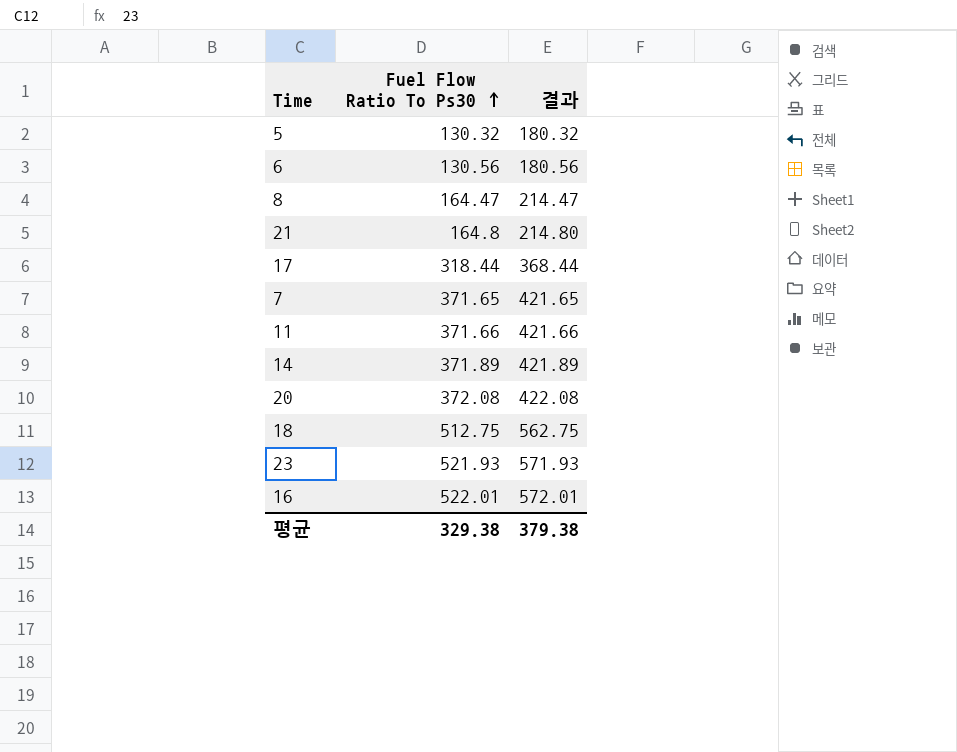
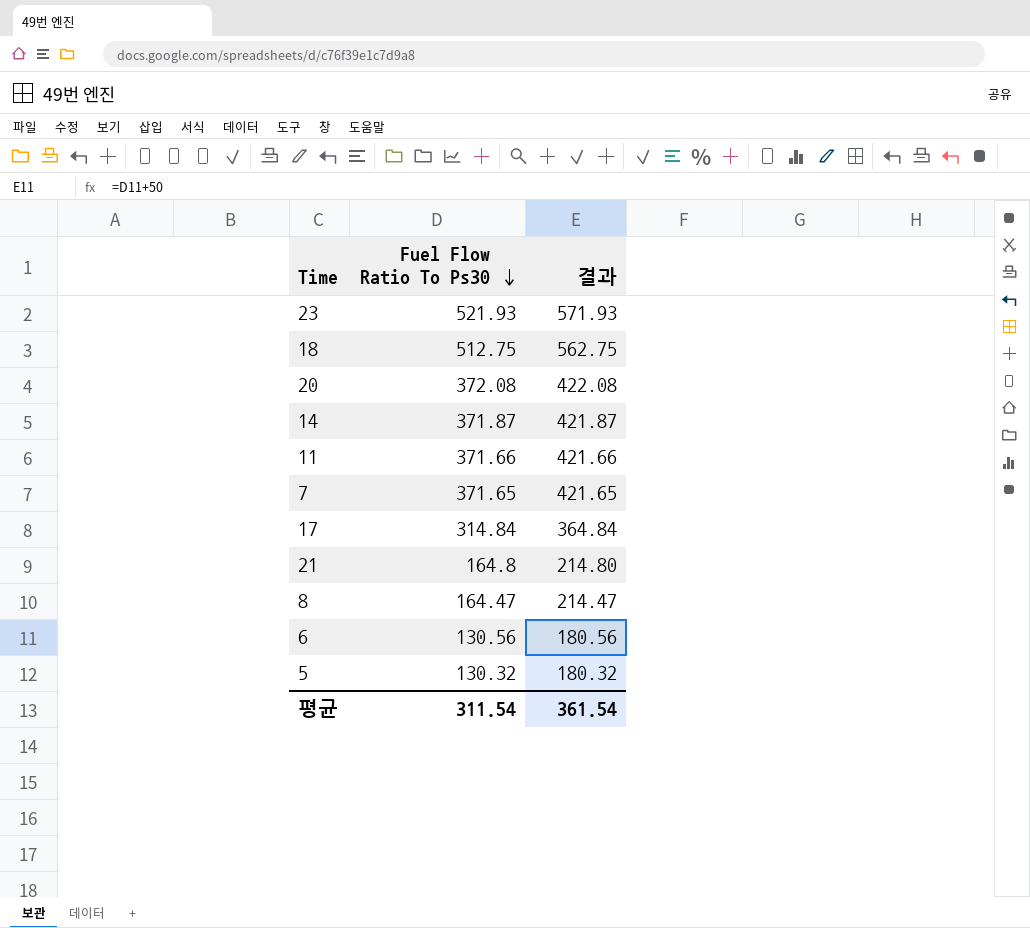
row order: Fuel Flow Ratio To Ps30 ascending -> Fuel Flow Ratio To Ps30 descending
row 16: 522.01 | 572.01 -> none
14 | Fuel Flow Ratio To Ps30: 371.89 -> 371.87
14 | 결과: 421.89 -> 421.87
17 | Fuel Flow Ratio To Ps30: 318.44 -> 314.84
17 | 결과: 368.44 -> 364.84
평균 | Fuel Flow Ratio To Ps30: 329.38 -> 311.54
평균 | 결과: 379.38 -> 361.54

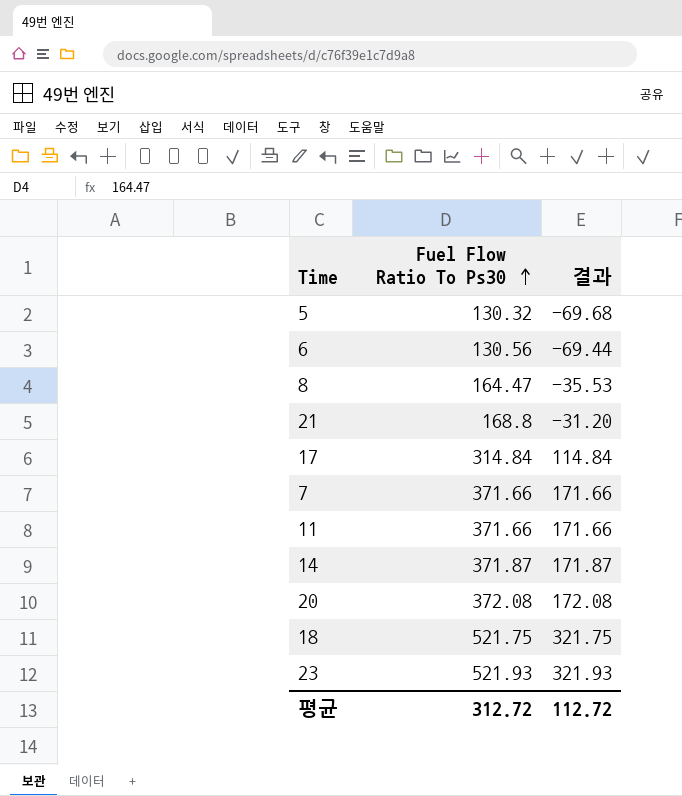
row order: Fuel Flow Ratio To Ps30 descending -> Fuel Flow Ratio To Ps30 ascending
column 결과 | formula: [Fuel Flow Ratio To Ps30] + 50 -> [Fuel Flow Ratio To Ps30] - 200
21 | Fuel Flow Ratio To Ps30: 164.8 -> 168.8
7 | Fuel Flow Ratio To Ps30: 371.65 -> 371.66
18 | Fuel Flow Ratio To Ps30: 512.75 -> 521.75
평균 | Fuel Flow Ratio To Ps30: 311.54 -> 312.72
평균 | 결과: 361.54 -> 112.72

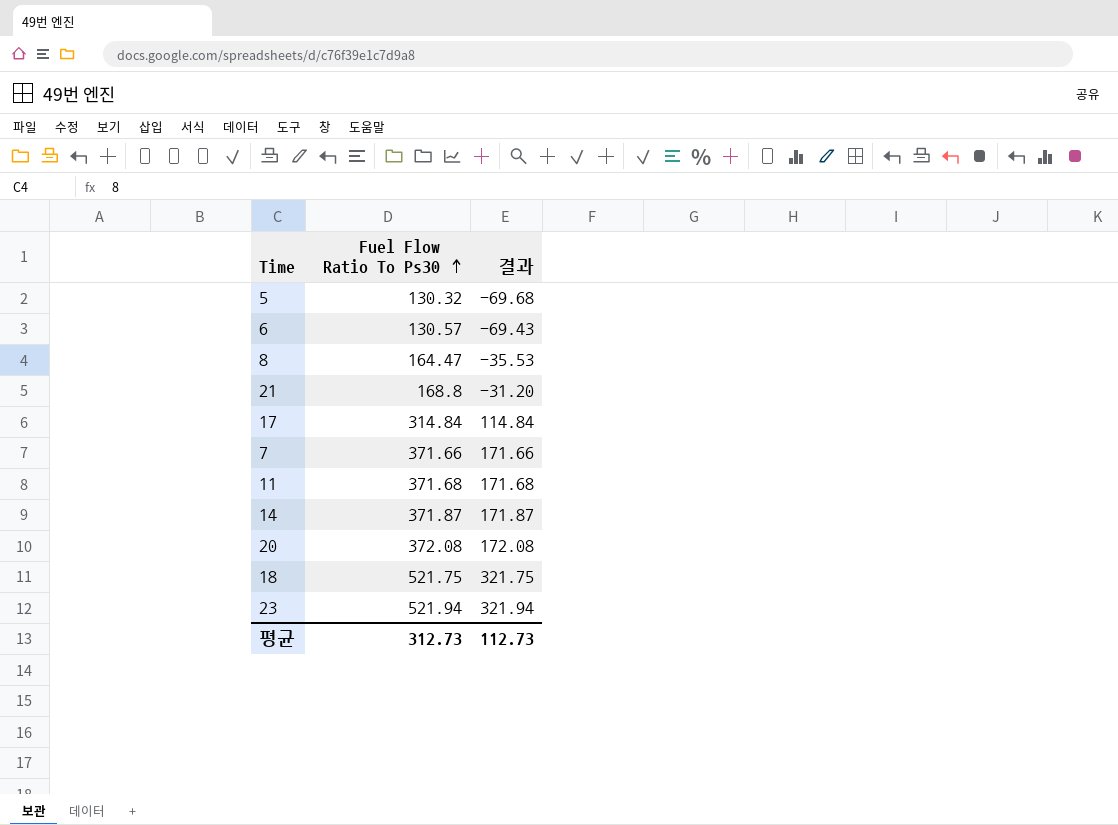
6 | Fuel Flow Ratio To Ps30: 130.56 -> 130.57
6 | 결과: -69.44 -> -69.43
11 | Fuel Flow Ratio To Ps30: 371.66 -> 371.68
11 | 결과: 171.66 -> 171.68
23 | Fuel Flow Ratio To Ps30: 521.93 -> 521.94
23 | 결과: 321.93 -> 321.94
평균 | Fuel Flow Ratio To Ps30: 312.72 -> 312.73
평균 | 결과: 112.72 -> 112.73

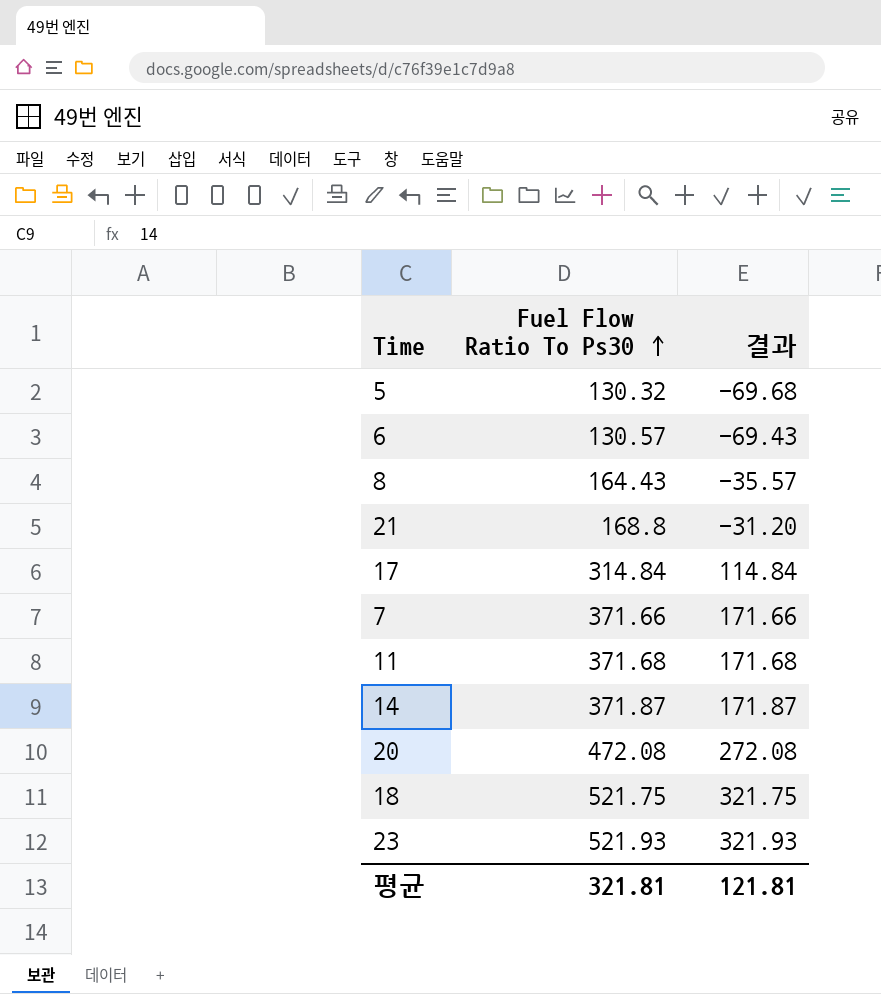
8 | Fuel Flow Ratio To Ps30: 164.47 -> 164.43
8 | 결과: -35.53 -> -35.57
20 | Fuel Flow Ratio To Ps30: 372.08 -> 472.08
20 | 결과: 172.08 -> 272.08
23 | Fuel Flow Ratio To Ps30: 521.94 -> 521.93
23 | 결과: 321.94 -> 321.93
평균 | Fuel Flow Ratio To Ps30: 312.73 -> 321.81
평균 | 결과: 112.73 -> 121.81

